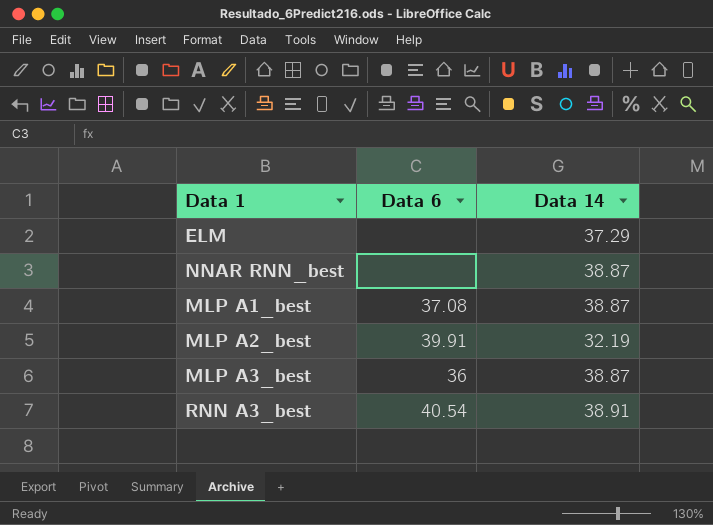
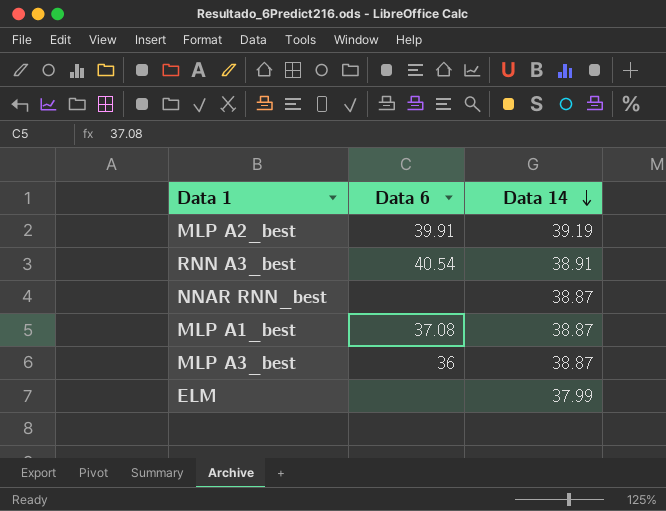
row order: none -> Data 14 descending
MLP A2_best | Data 14: 32.19 -> 39.19
ELM | Data 14: 37.29 -> 37.99

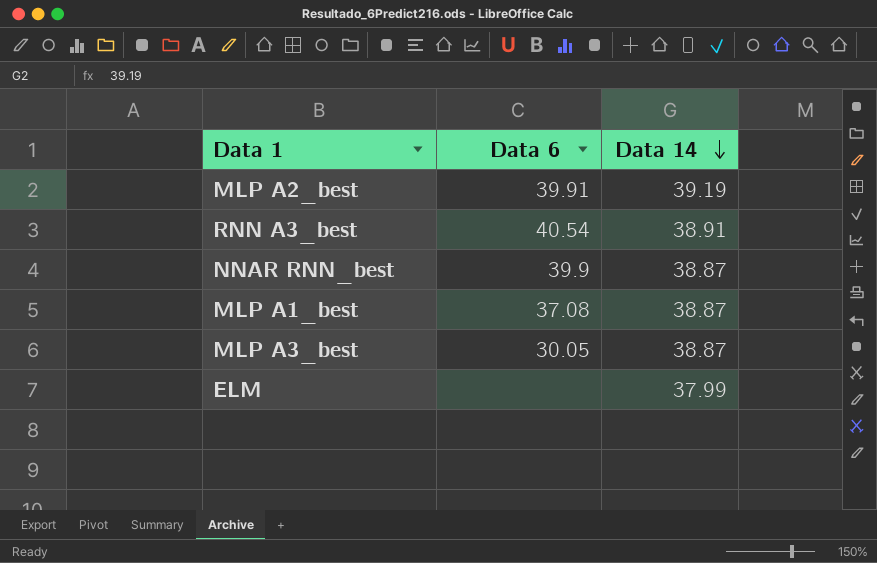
NNAR RNN_best | Data 6: none -> 39.9
MLP A3_best | Data 6: 36 -> 30.05

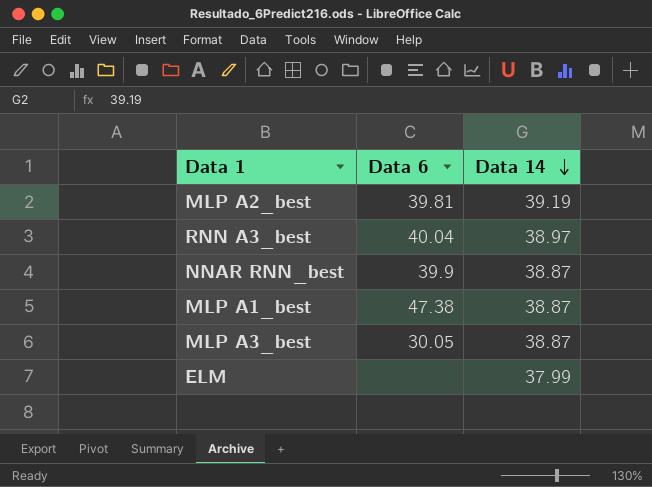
MLP A2_best | Data 6: 39.91 -> 39.81
RNN A3_best | Data 6: 40.54 -> 40.04
RNN A3_best | Data 14: 38.91 -> 38.97
MLP A1_best | Data 6: 37.08 -> 47.38

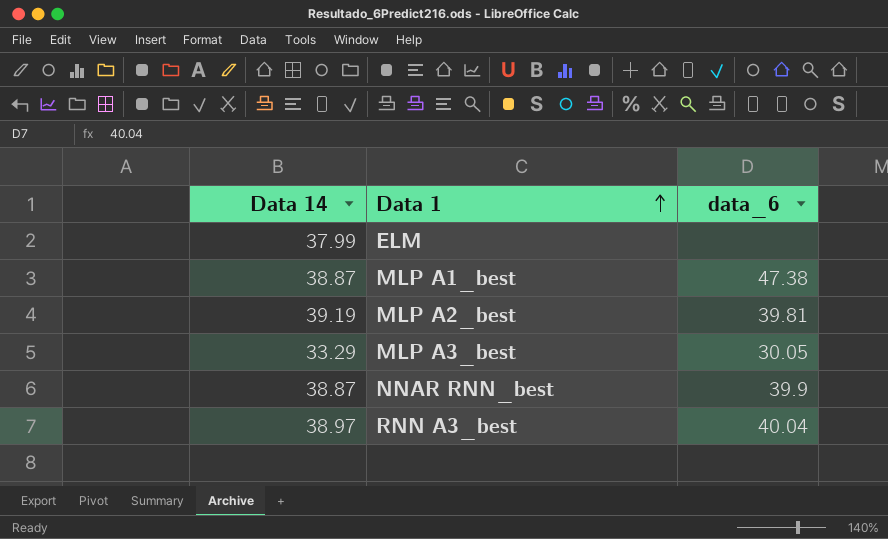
row order: Data 14 descending -> Data 1 ascending
column Data 14 | position: 3 -> 1
column name: Data 6 -> data_6
MLP A3_best | Data 14: 38.87 -> 33.29

